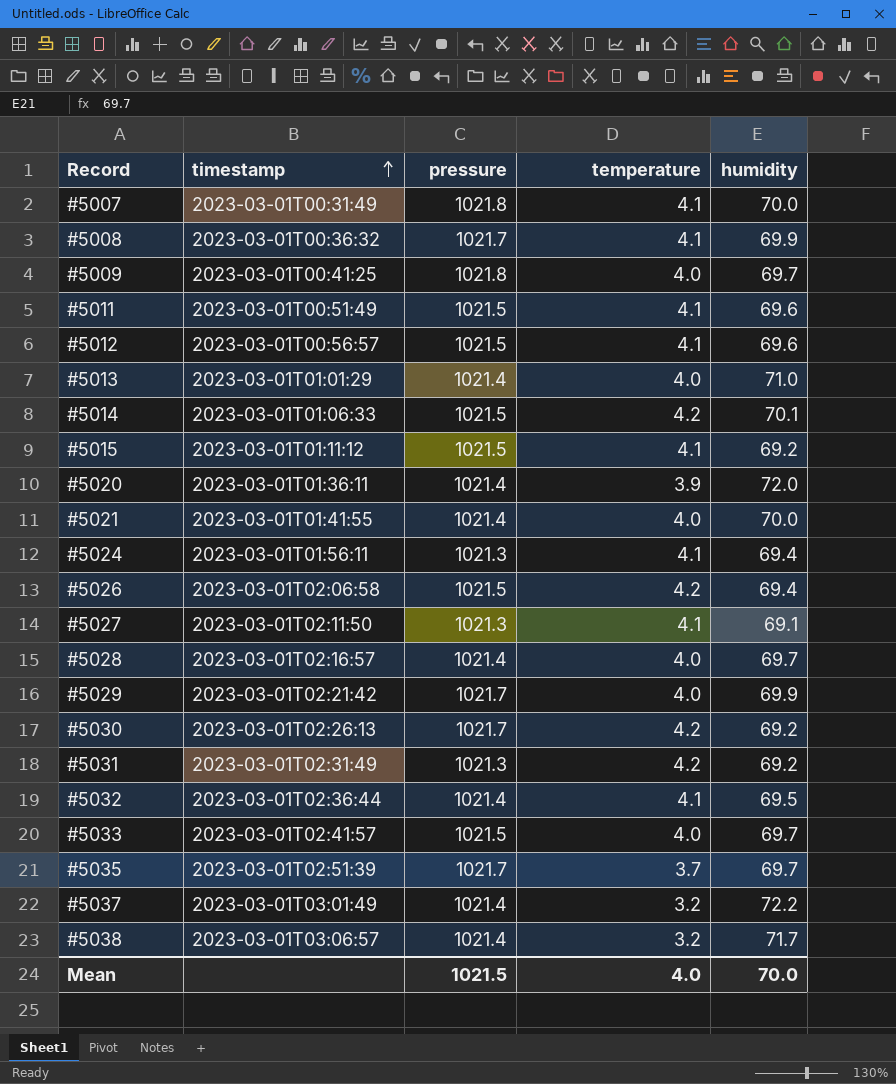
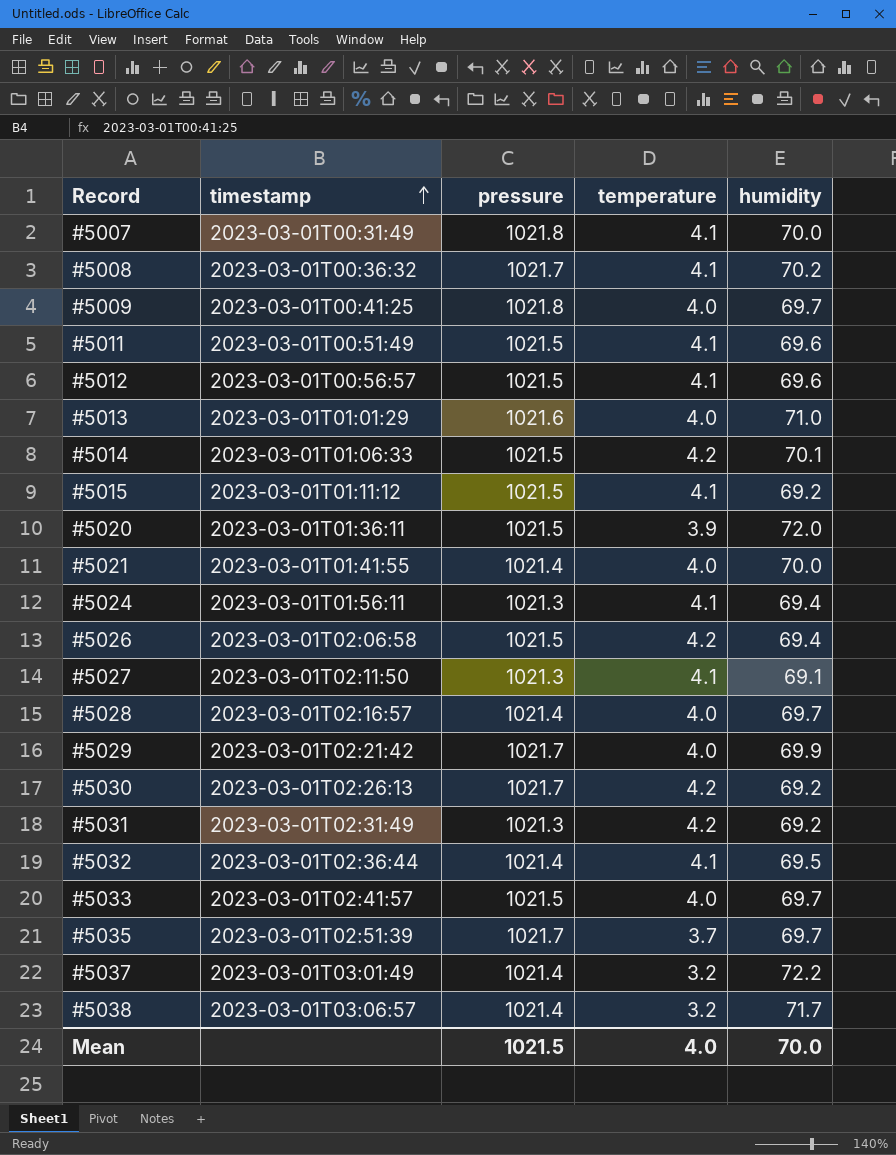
#5008 | humidity: 69.9 -> 70.2
#5013 | pressure: 1021.4 -> 1021.6
#5020 | pressure: 1021.4 -> 1021.5

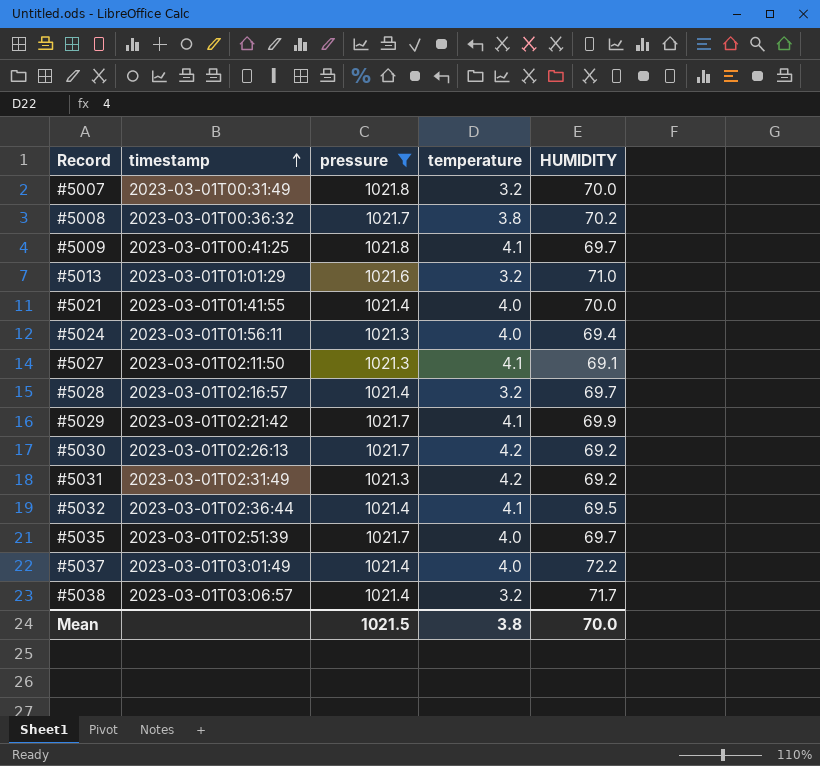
filter: none -> pressure != 1021.5
column name: humidity -> HUMIDITY
#5007 | temperature: 4.1 -> 3.2
#5008 | temperature: 4.1 -> 3.8
#5009 | temperature: 4.0 -> 4.1
#5013 | temperature: 4.0 -> 3.2
#5024 | temperature: 4.1 -> 4.0
#5028 | temperature: 4.0 -> 3.2
#5029 | temperature: 4.0 -> 4.1
#5035 | temperature: 3.7 -> 4.0
#5037 | temperature: 3.2 -> 4.0
Mean | temperature: 4.0 -> 3.8

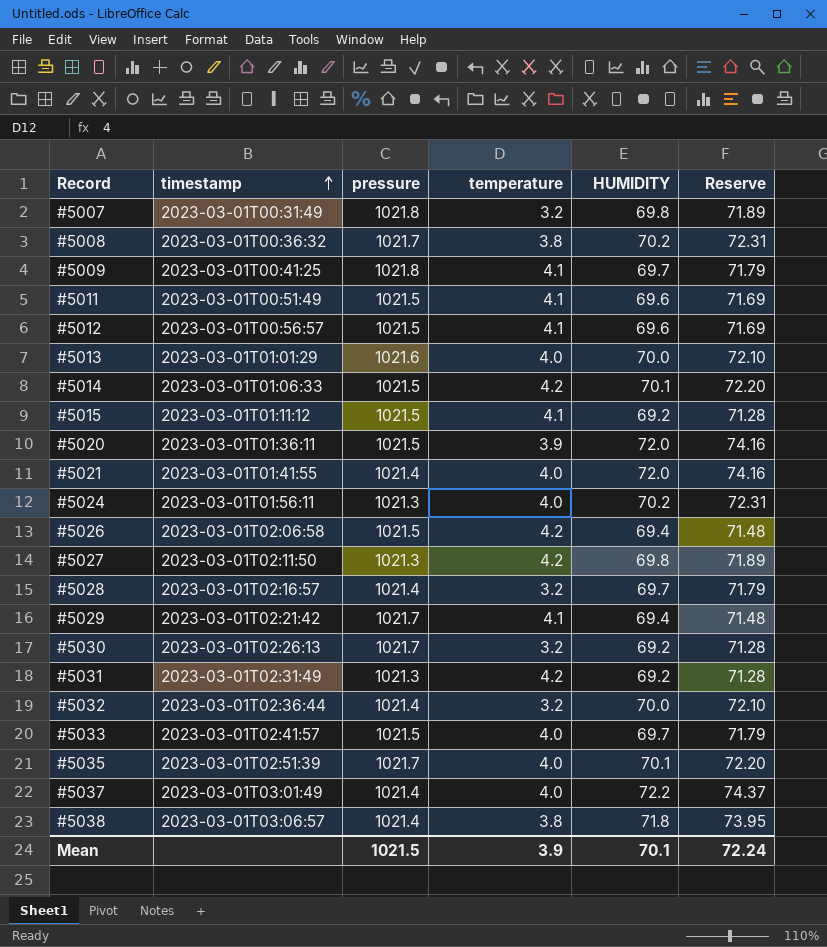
filter: pressure != 1021.5 -> none
column Reserve | formula: none -> [HUMIDITY] * 1.03
#5007 | HUMIDITY: 70.0 -> 69.8
#5013 | temperature: 3.2 -> 4.0
#5013 | HUMIDITY: 71.0 -> 70.0
#5021 | HUMIDITY: 70.0 -> 72.0
#5024 | HUMIDITY: 69.4 -> 70.2
#5027 | temperature: 4.1 -> 4.2
#5027 | HUMIDITY: 69.1 -> 69.8
#5029 | HUMIDITY: 69.9 -> 69.4
#5030 | temperature: 4.2 -> 3.2
#5032 | temperature: 4.1 -> 3.2
#5032 | HUMIDITY: 69.5 -> 70.0
#5035 | HUMIDITY: 69.7 -> 70.1
#5038 | temperature: 3.2 -> 3.8
#5038 | HUMIDITY: 71.7 -> 71.8
Mean | temperature: 3.8 -> 3.9
Mean | HUMIDITY: 70.0 -> 70.1

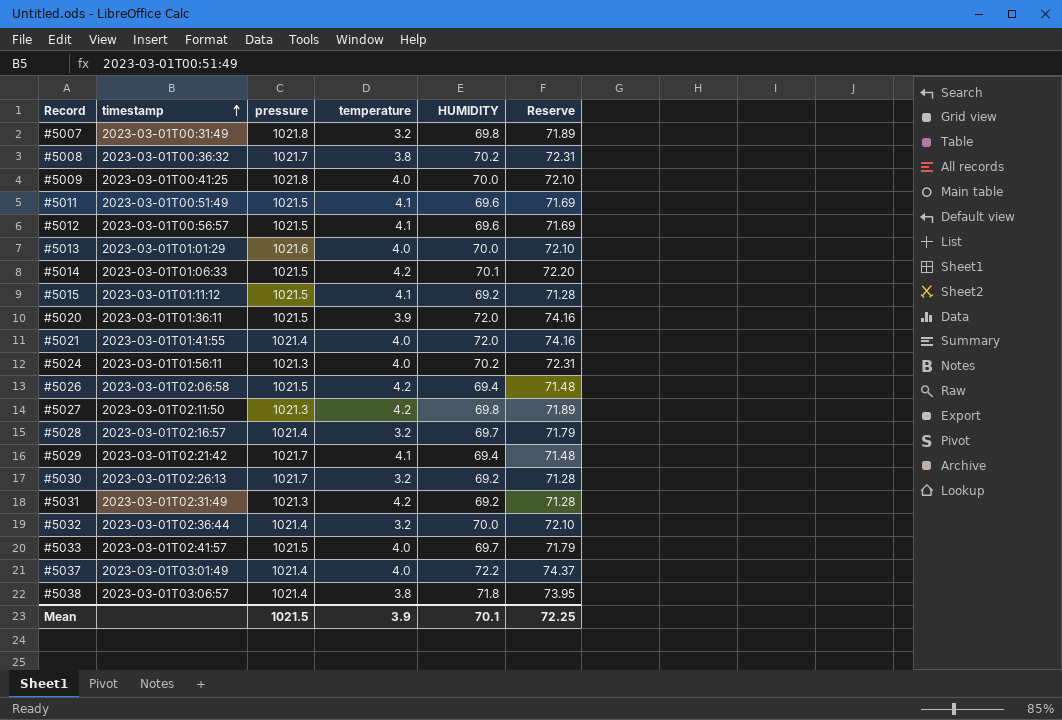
row #5035: 2023-03-01T02:51:39 | 1021.7 | 4.0 | 70.1 | 72.20 -> none
#5009 | temperature: 4.1 -> 4.0
#5009 | HUMIDITY: 69.7 -> 70.0
#5009 | Reserve: 71.79 -> 72.10
Mean | Reserve: 72.24 -> 72.25

